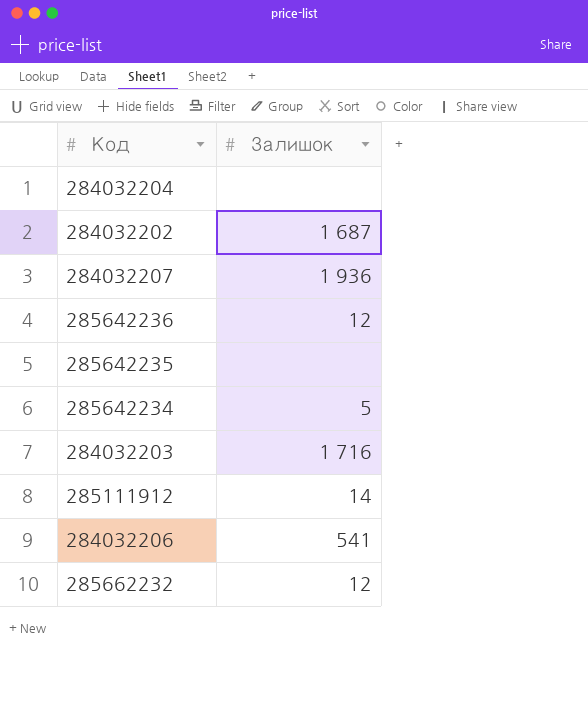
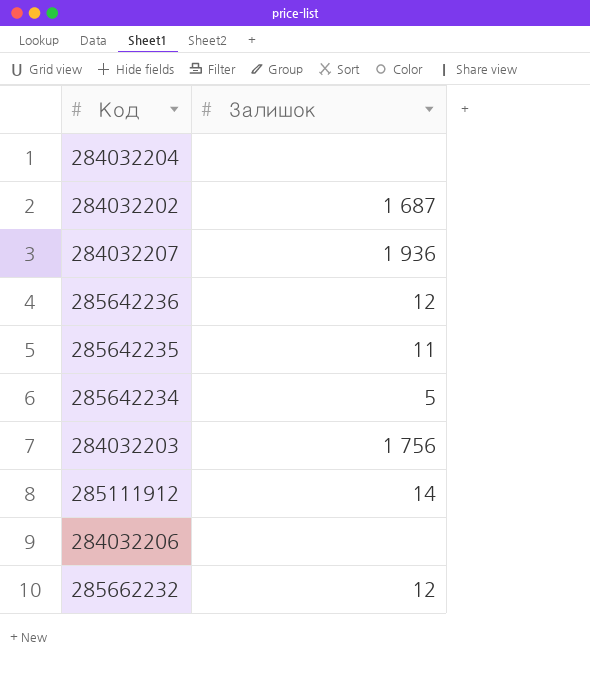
285642235 | Залишок: none -> 11
284032203 | Залишок: 1 716 -> 1 756
284032206 | Залишок: 541 -> none

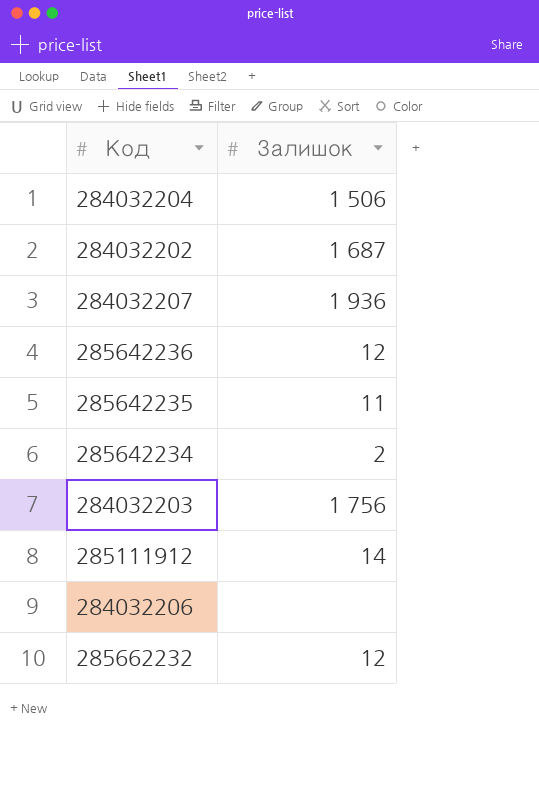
284032204 | Залишок: none -> 1 506
285642234 | Залишок: 5 -> 2

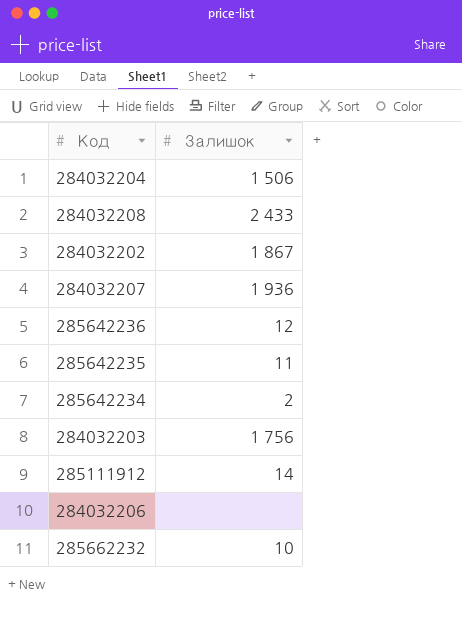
row 284032208: none -> 2 433
284032202 | Залишок: 1 687 -> 1 867
285662232 | Залишок: 12 -> 10

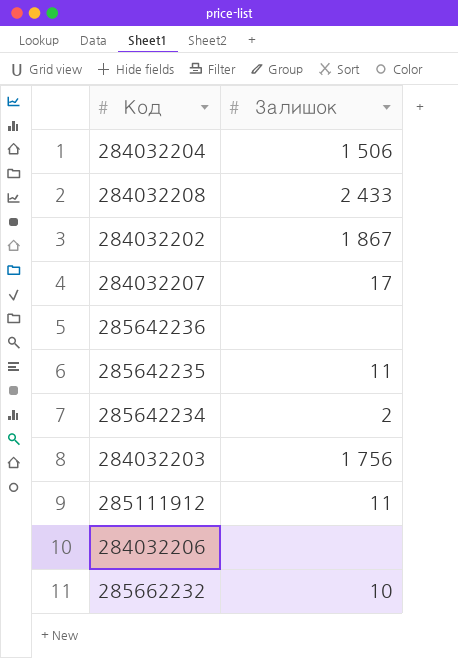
284032207 | Залишок: 1 936 -> 17
285642236 | Залишок: 12 -> none
285111912 | Залишок: 14 -> 11

